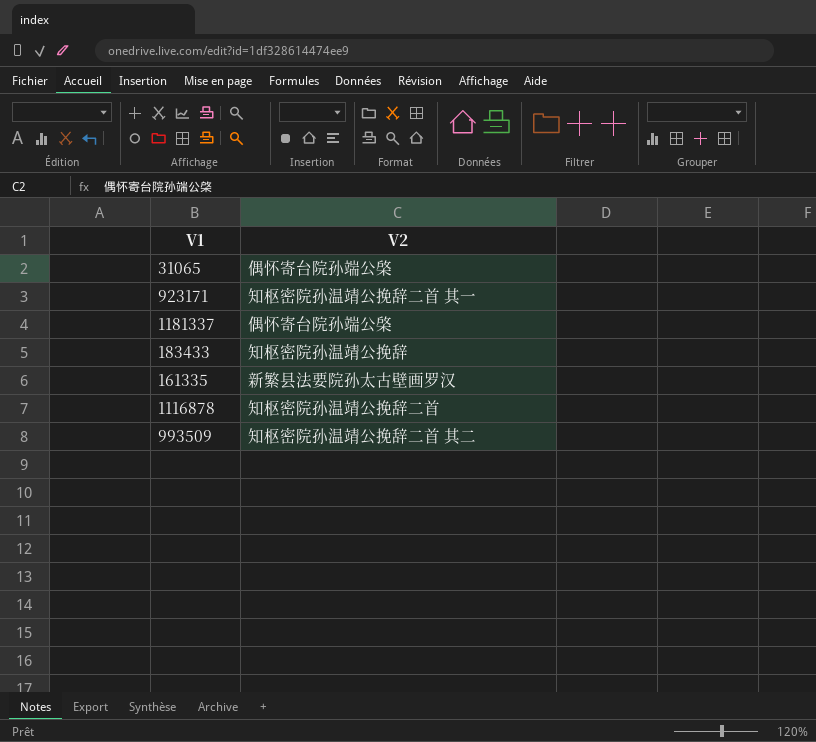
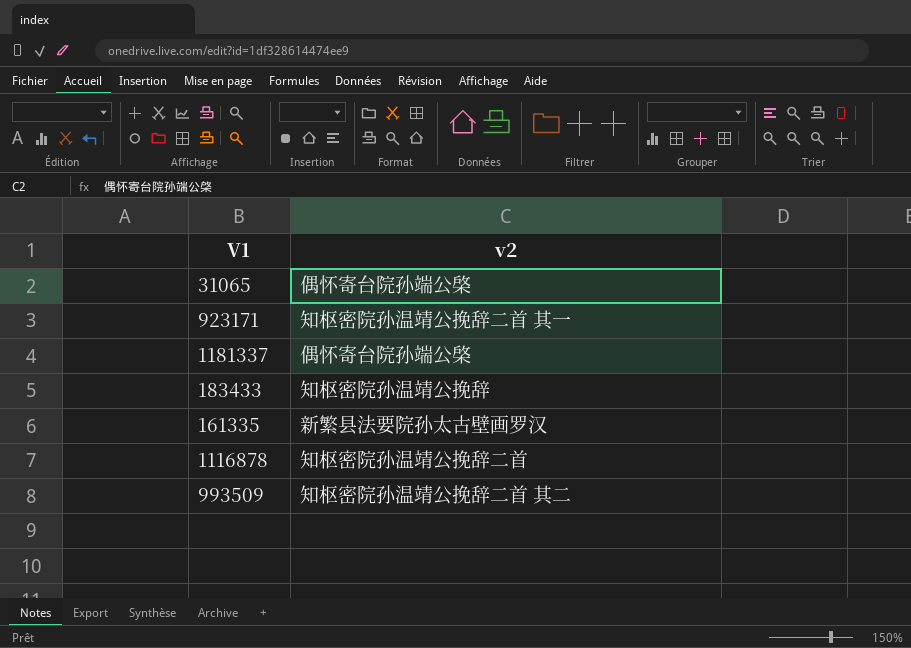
column name: V2 -> v2

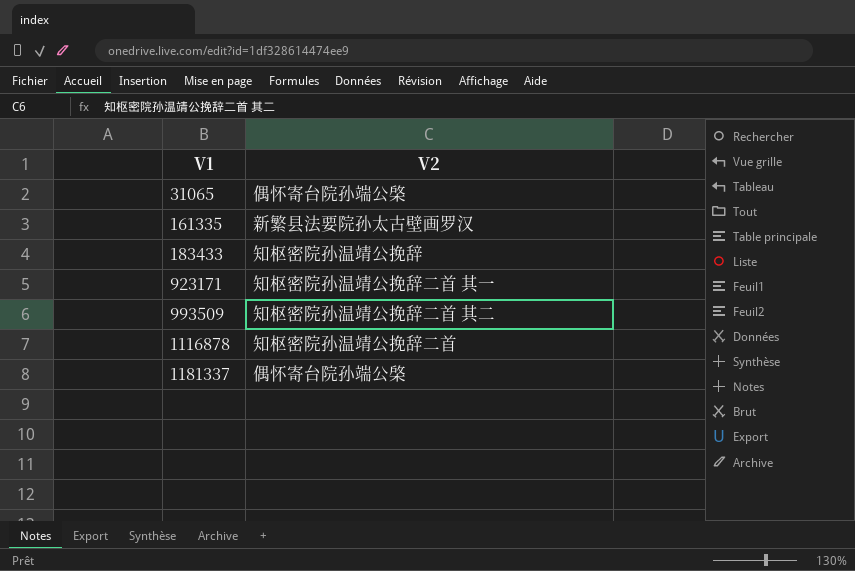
row order: none -> V1 ascending
column name: v2 -> V2

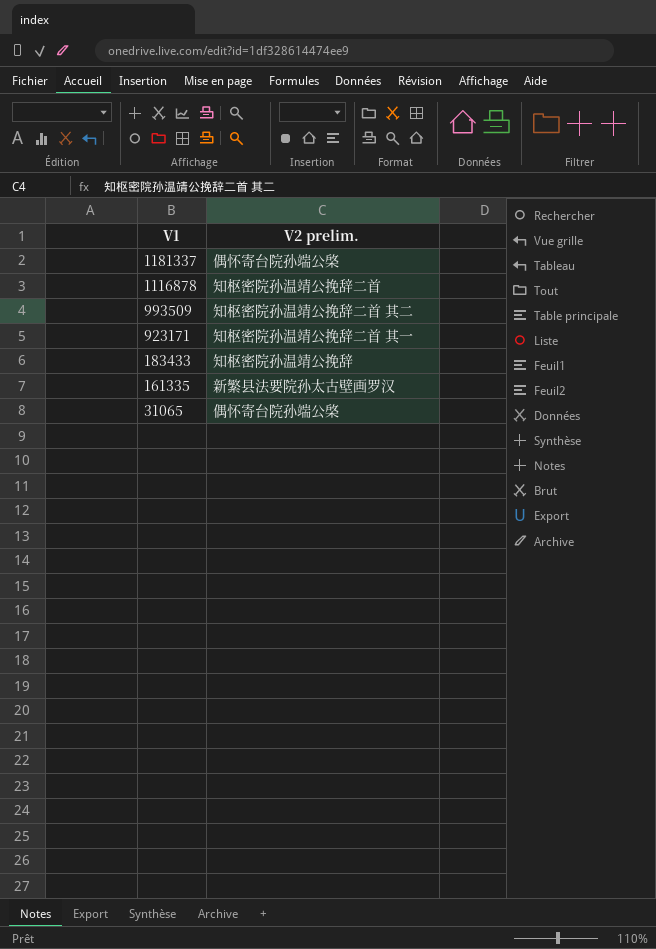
row order: V1 ascending -> V1 descending
column name: V2 -> V2 prelim.

